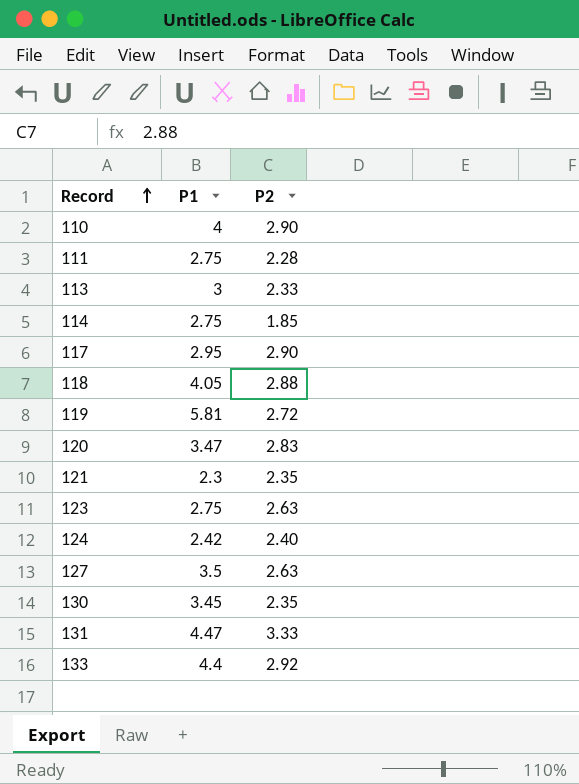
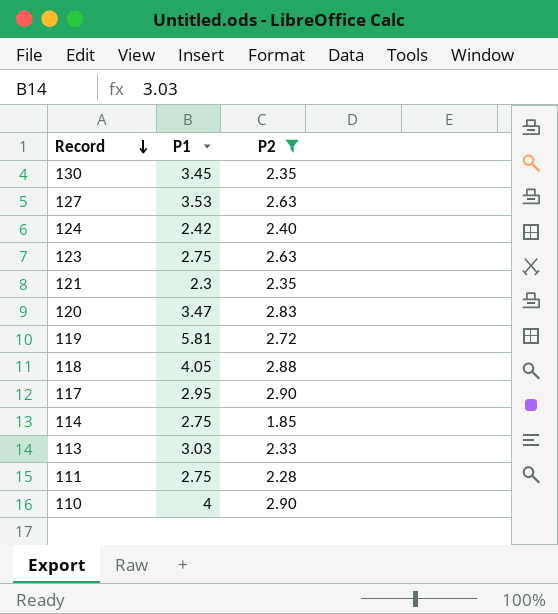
filter: none -> P2 <= 2.90
row order: Record ascending -> Record descending
127 | P1: 3.5 -> 3.53
113 | P1: 3 -> 3.03

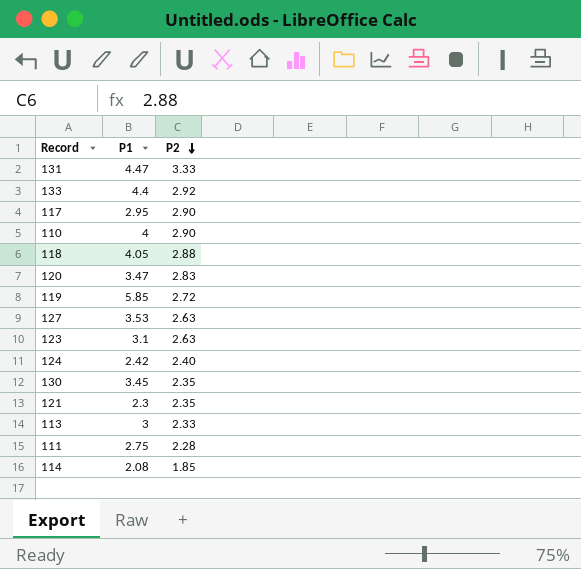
filter: P2 <= 2.90 -> none
row order: Record descending -> P2 descending
119 | P1: 5.81 -> 5.85
123 | P1: 2.75 -> 3.1
113 | P1: 3.03 -> 3
114 | P1: 2.75 -> 2.08

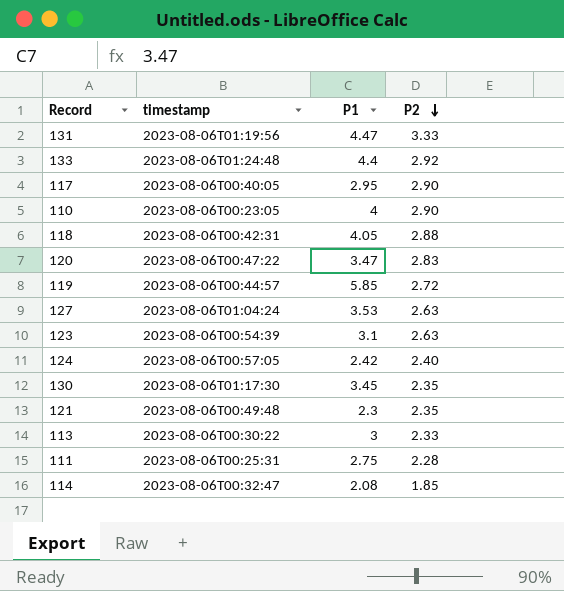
column timestamp | position: none -> 2

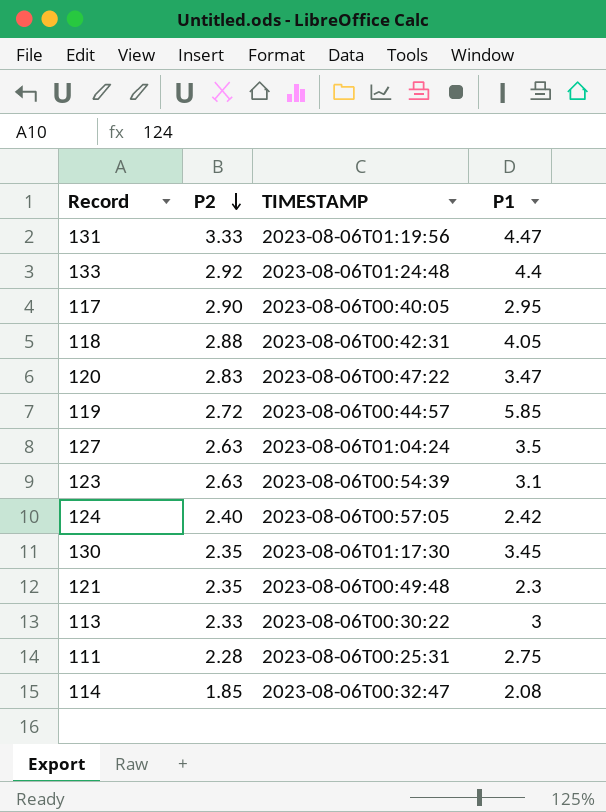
column P2 | position: 4 -> 2
column name: timestamp -> TIMESTAMP
row 110: 2023-08-06T00:23:05 | 4 | 2.90 -> none
127 | P1: 3.53 -> 3.5

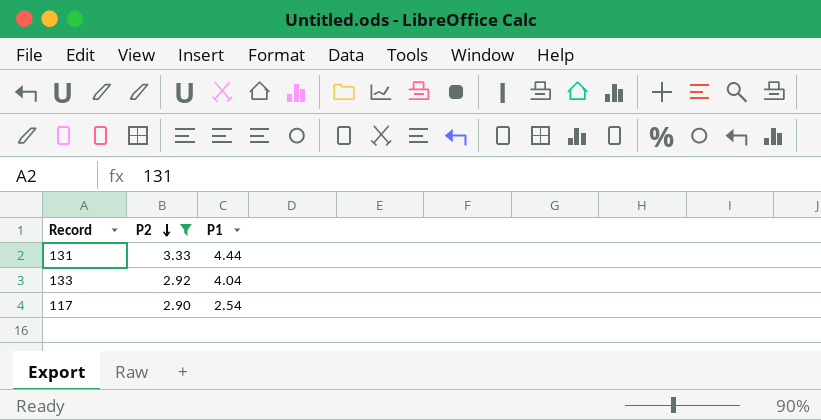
filter: none -> P2 >= 2.90
column TIMESTAMP | position: 3 -> none
131 | P1: 4.47 -> 4.44
133 | P1: 4.4 -> 4.04
117 | P1: 2.95 -> 2.54

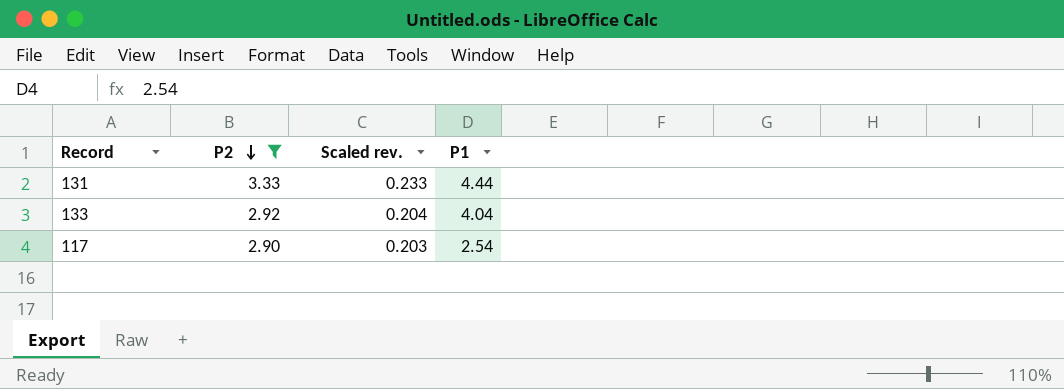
column Scaled rev. | formula: none -> [P2] * 0.07

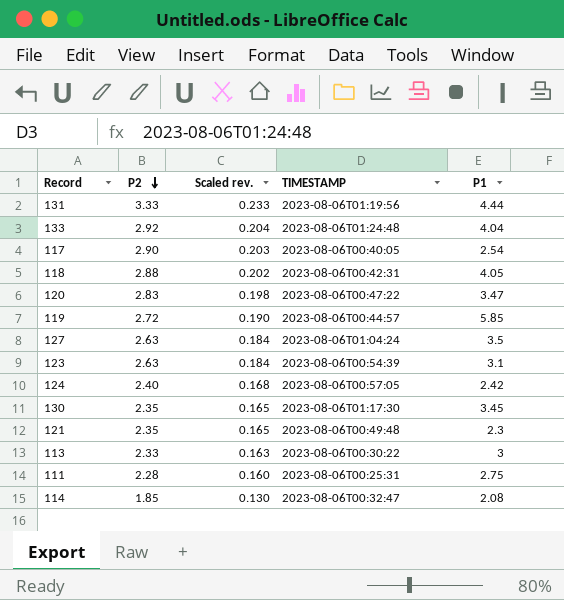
filter: P2 >= 2.90 -> none
column TIMESTAMP | position: none -> 4

